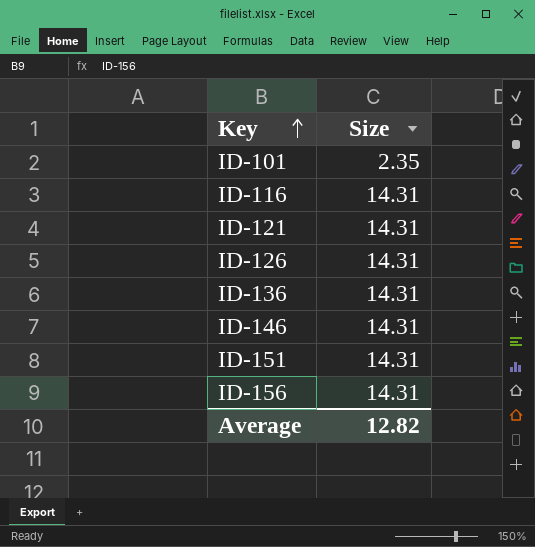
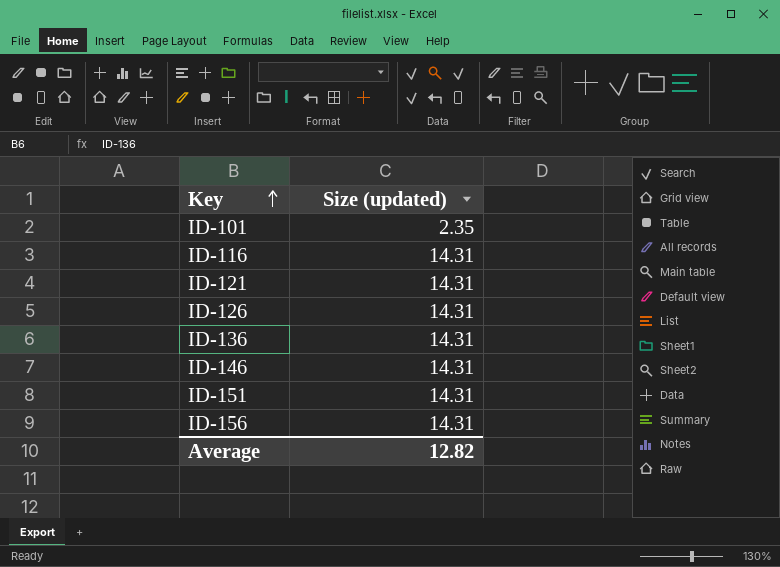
column name: Size -> Size (updated)

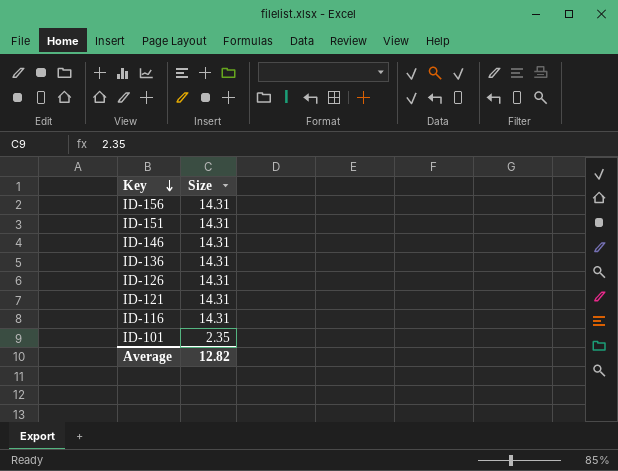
row order: Key ascending -> Key descending
column name: Size (updated) -> Size

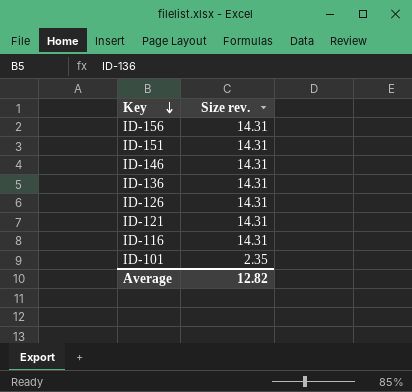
column name: Size -> Size rev.

